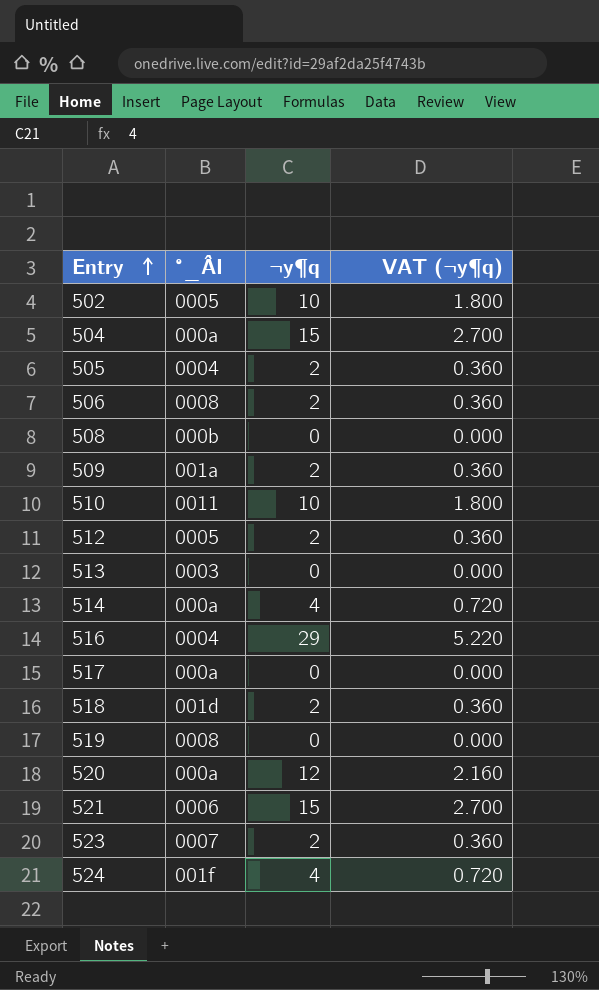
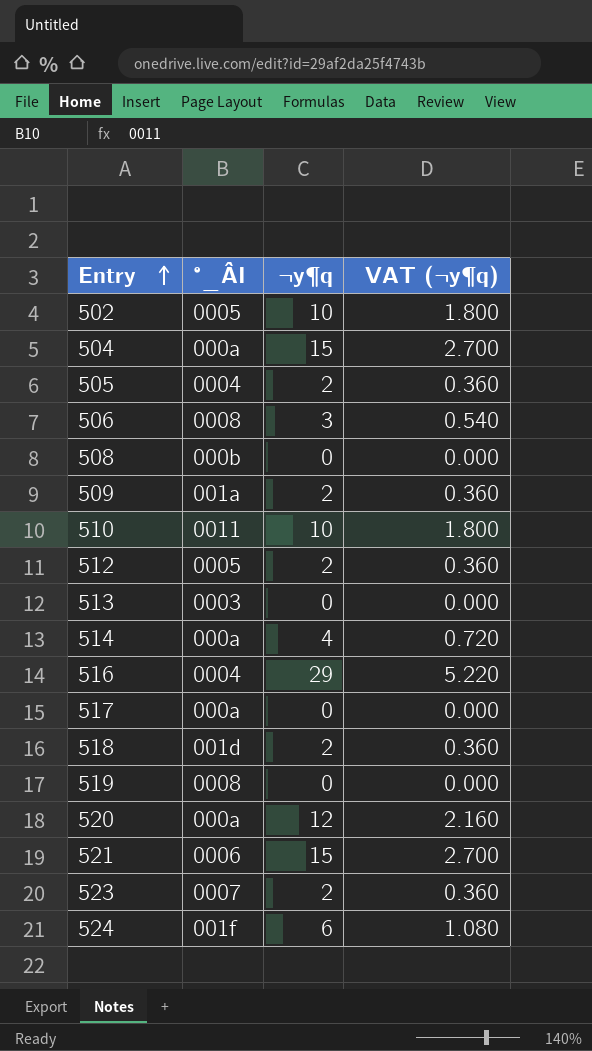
506 | ¬y¶q: 2 -> 3
506 | VAT (¬y¶q): 0.360 -> 0.540
524 | ¬y¶q: 4 -> 6
524 | VAT (¬y¶q): 0.720 -> 1.080

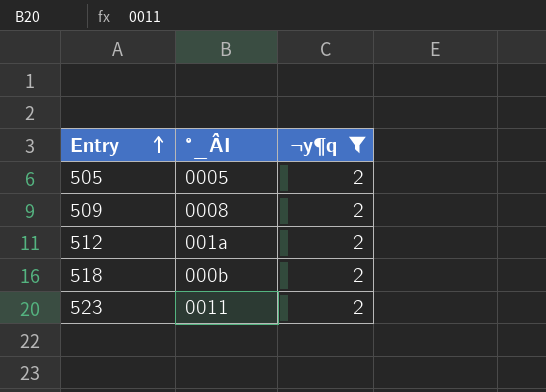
filter: none -> ¬y¶q = 2
column VAT (¬y¶q) | formula: [¬y¶q] * 0.18 -> none
505 | °_ÂI: 0004 -> 0005
509 | °_ÂI: 001a -> 0008
512 | °_ÂI: 0005 -> 001a
518 | °_ÂI: 001d -> 000b
523 | °_ÂI: 0007 -> 0011

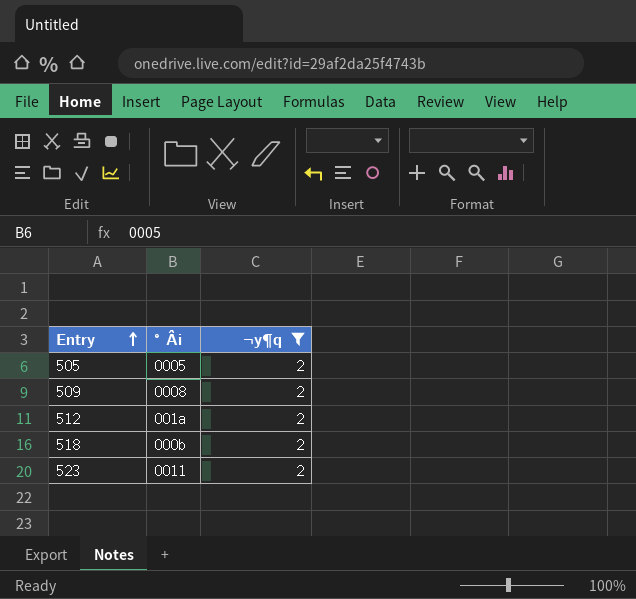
column name: °_ÂI -> ° Âi

